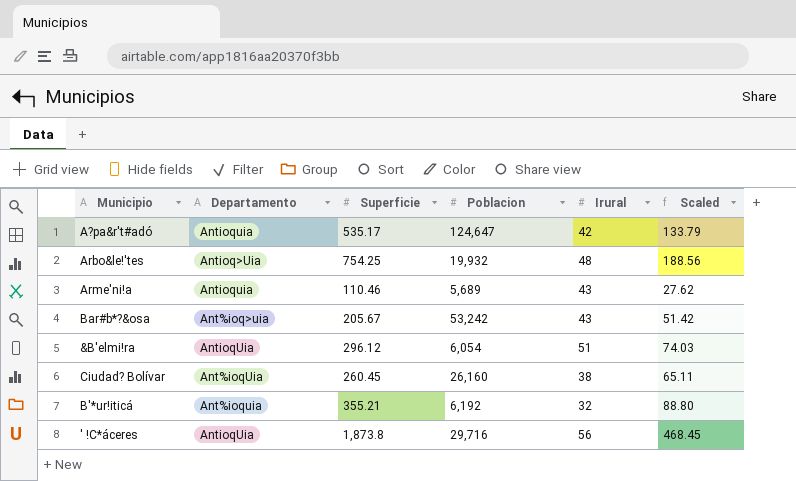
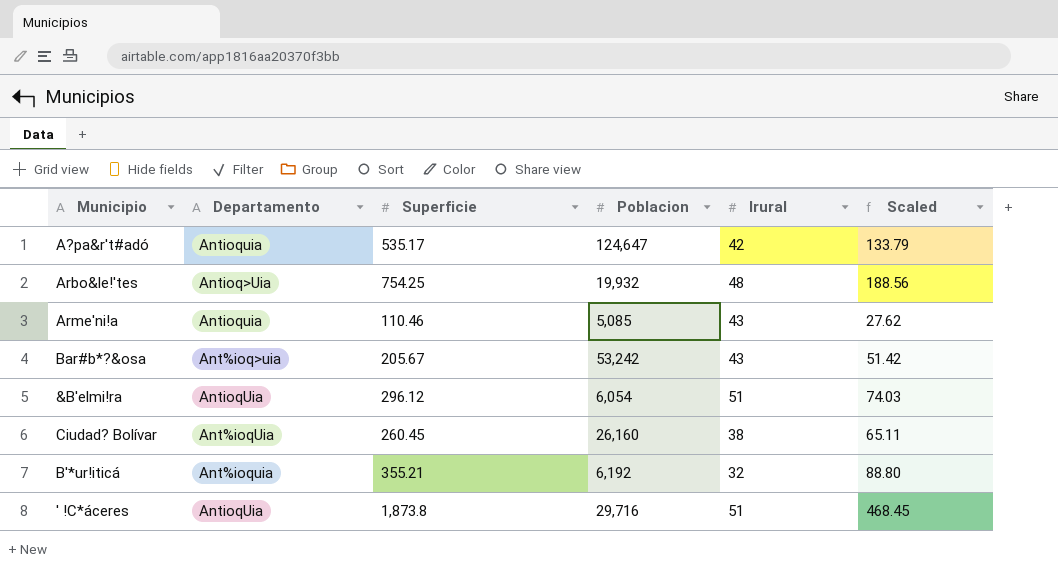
Arme'ni!a | Poblacion: 5,689 -> 5,085
' !C*áceres | Irural: 56 -> 51

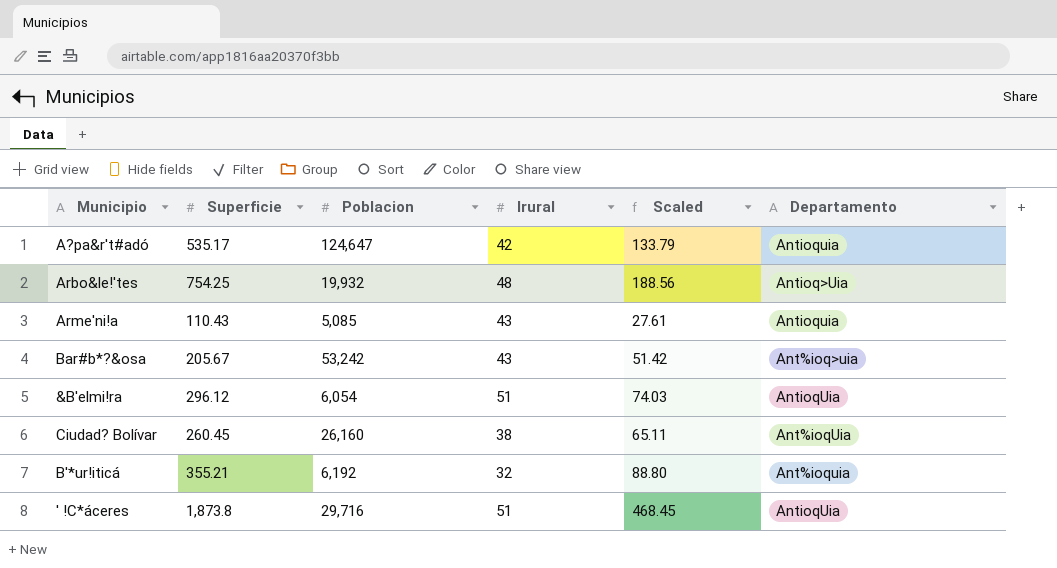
column Departamento | position: 2 -> 6
Arme'ni!a | Superficie: 110.46 -> 110.43
Arme'ni!a | Scaled: 27.62 -> 27.61

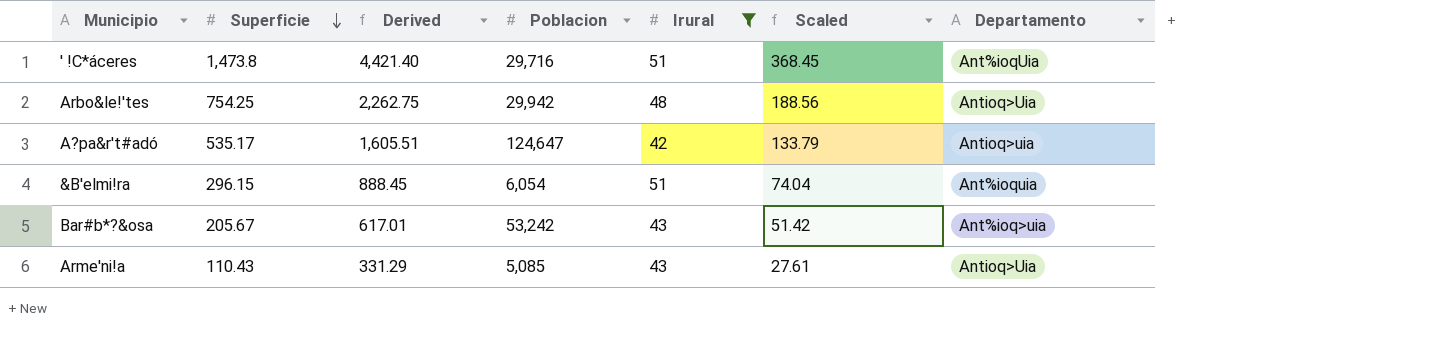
filter: none -> Irural >= 42
row order: none -> Superficie descending
column Derived | formula: none -> [Superficie] * 3
' !C*áceres | Superficie: 1,873.8 -> 1,473.8
' !C*áceres | Scaled: 468.45 -> 368.45
' !C*áceres | Departamento: AntioqUia -> Ant%ioqUia
Arbo&le!'tes | Poblacion: 19,932 -> 29,942
A?pa&r't#adó | Departamento: Antioquia -> Antioq>uia
&B'elmi!ra | Superficie: 296.12 -> 296.15
&B'elmi!ra | Scaled: 74.03 -> 74.04
&B'elmi!ra | Departamento: AntioqUia -> Ant%ioquia
Arme'ni!a | Departamento: Antioquia -> Antioq>Uia

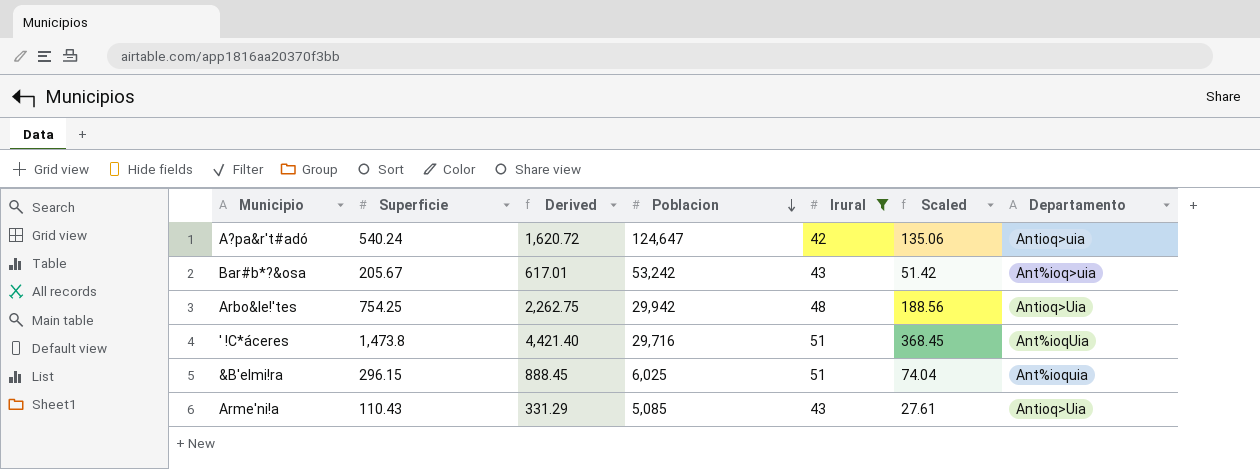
row order: Superficie descending -> Poblacion descending
A?pa&r't#adó | Superficie: 535.17 -> 540.24
A?pa&r't#adó | Derived: 1,605.51 -> 1,620.72
A?pa&r't#adó | Scaled: 133.79 -> 135.06
&B'elmi!ra | Poblacion: 6,054 -> 6,025

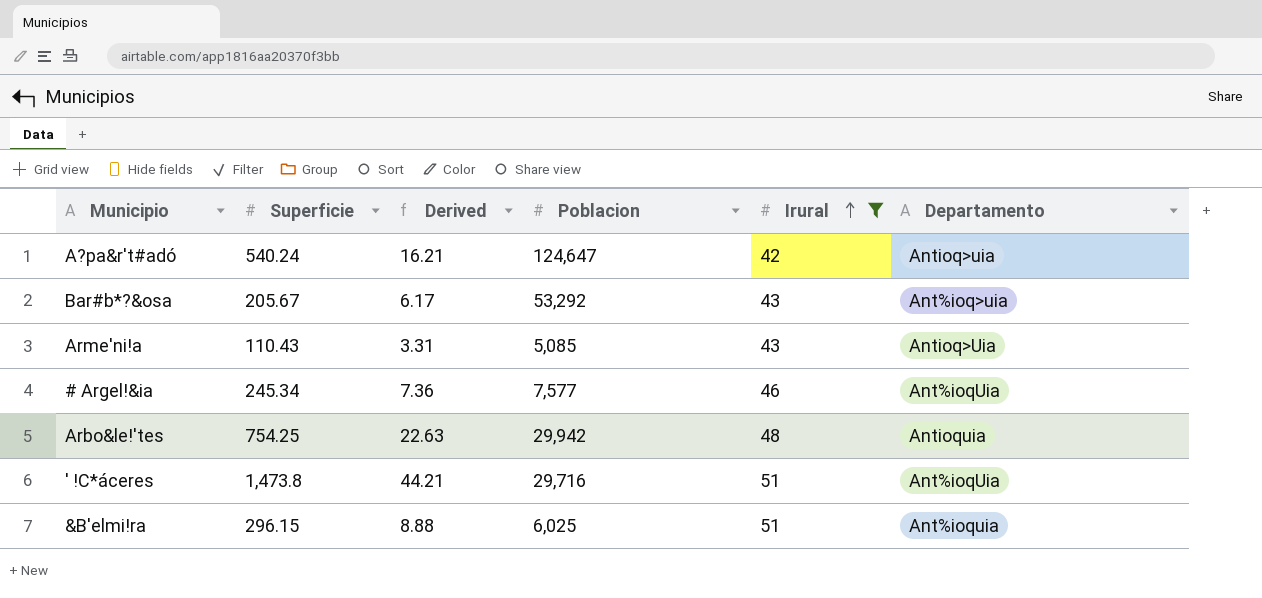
row order: Poblacion descending -> Irural ascending
column Scaled | formula: [Superficie] * 0.25 -> none
column Derived | formula: [Superficie] * 3 -> [Superficie] * 0.03
Bar#b*?&osa | Poblacion: 53,242 -> 53,292
row # Argel!&ia: none -> 245.34 | 7.36 | 7,577 | 46 | Ant%ioqUia
Arbo&le!'tes | Departamento: Antioq>Uia -> Antioquia

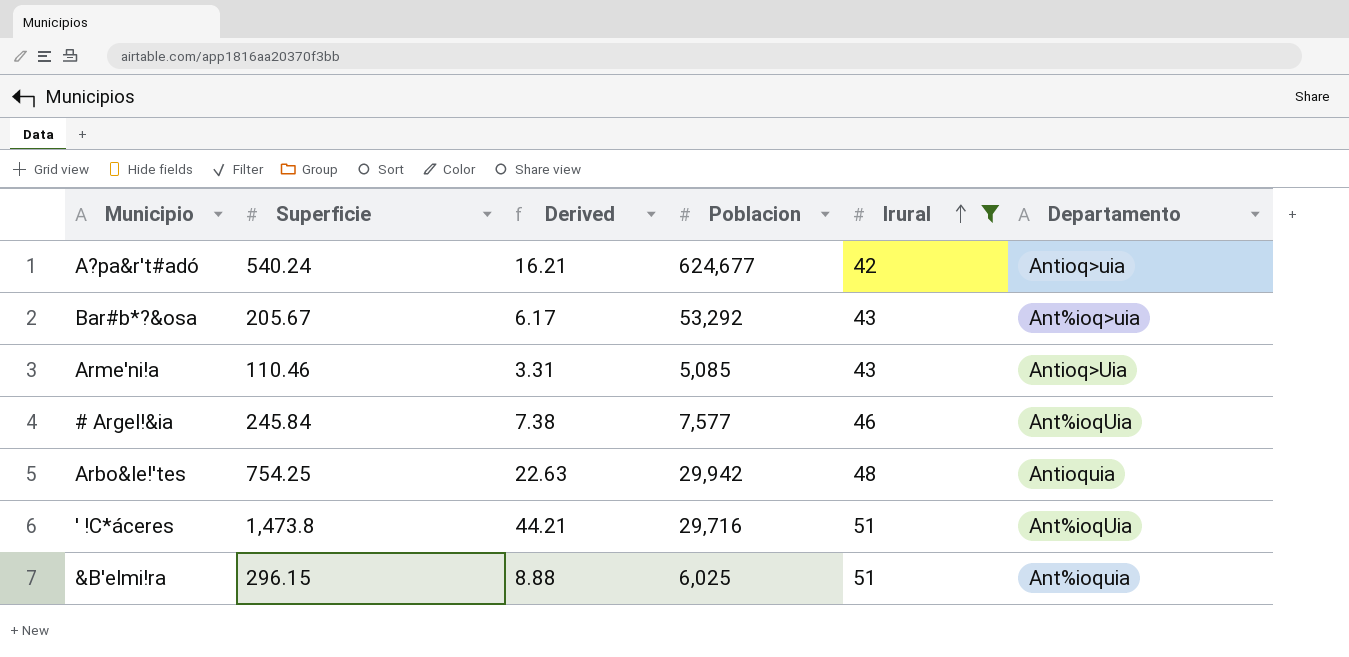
A?pa&r't#adó | Poblacion: 124,647 -> 624,677
Arme'ni!a | Superficie: 110.43 -> 110.46
# Argel!&ia | Superficie: 245.34 -> 245.84
# Argel!&ia | Derived: 7.36 -> 7.38

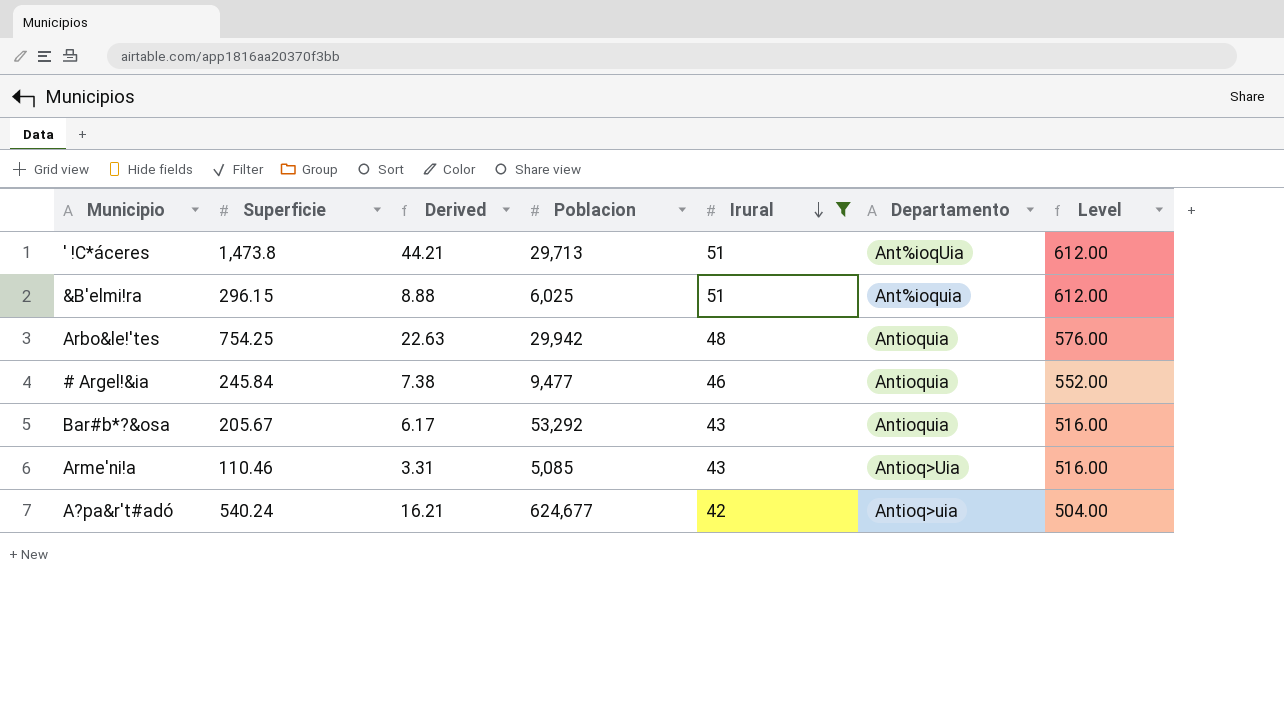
row order: Irural ascending -> Irural descending
column Level | formula: none -> [Irural] * 12
' !C*áceres | Poblacion: 29,716 -> 29,713
# Argel!&ia | Poblacion: 7,577 -> 9,477
# Argel!&ia | Departamento: Ant%ioqUia -> Antioquia
Bar#b*?&osa | Departamento: Ant%ioq>uia -> Antioquia

